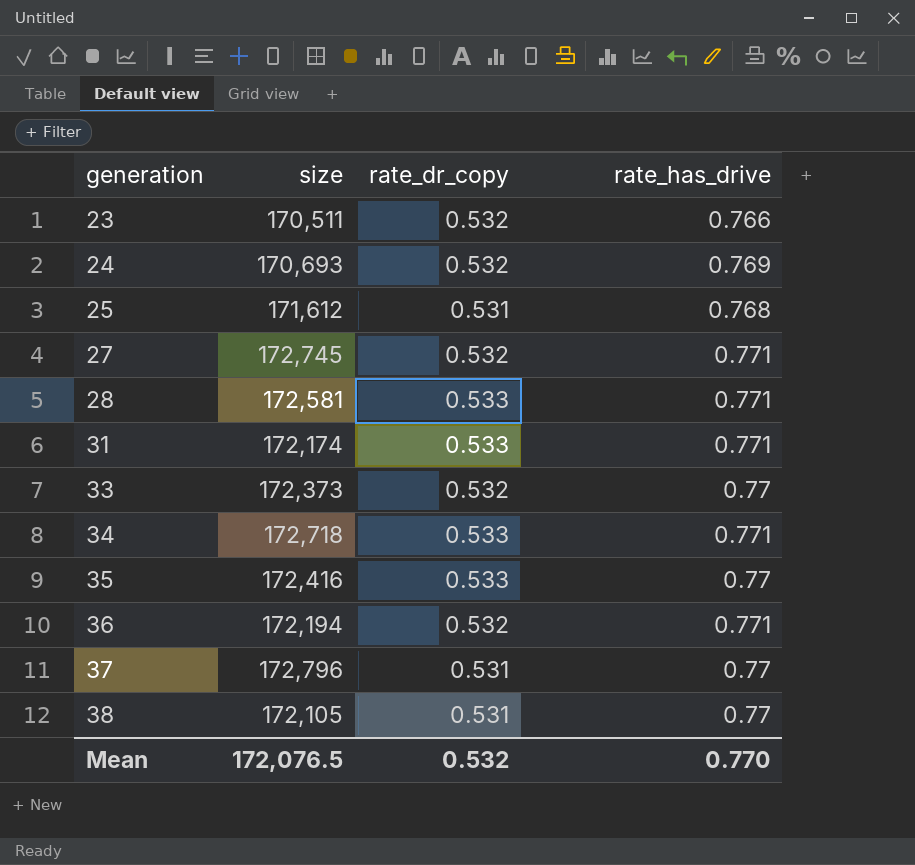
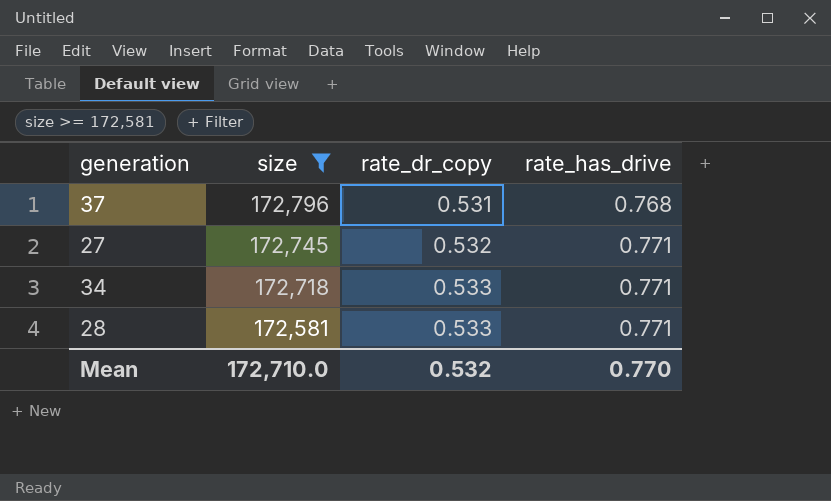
filter: none -> size >= 172,581
row order: generation ascending -> size descending
37 | rate_has_drive: 0.77 -> 0.768
Mean | size: 172,076.5 -> 172,710.0

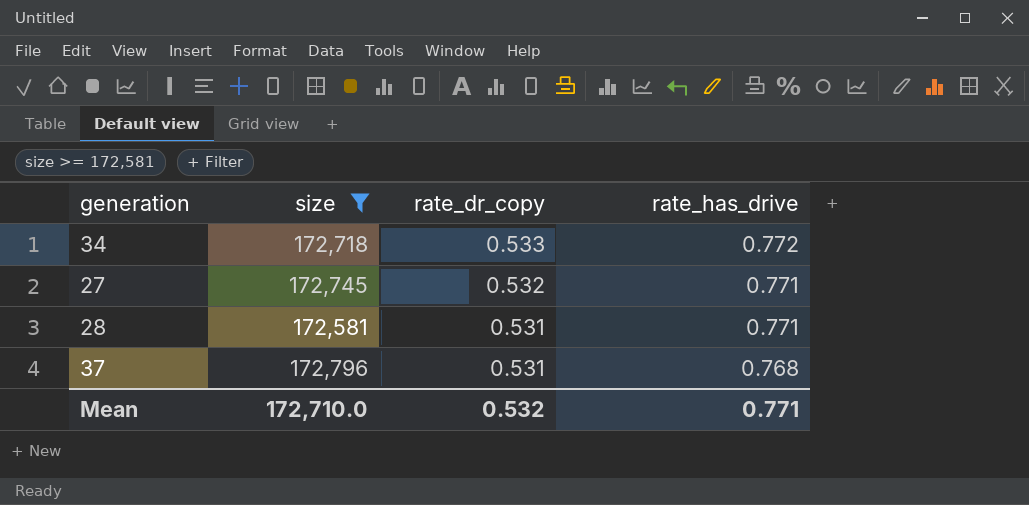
row order: size descending -> rate_dr_copy descending
34 | rate_has_drive: 0.771 -> 0.772
28 | rate_dr_copy: 0.533 -> 0.531
Mean | rate_has_drive: 0.770 -> 0.771

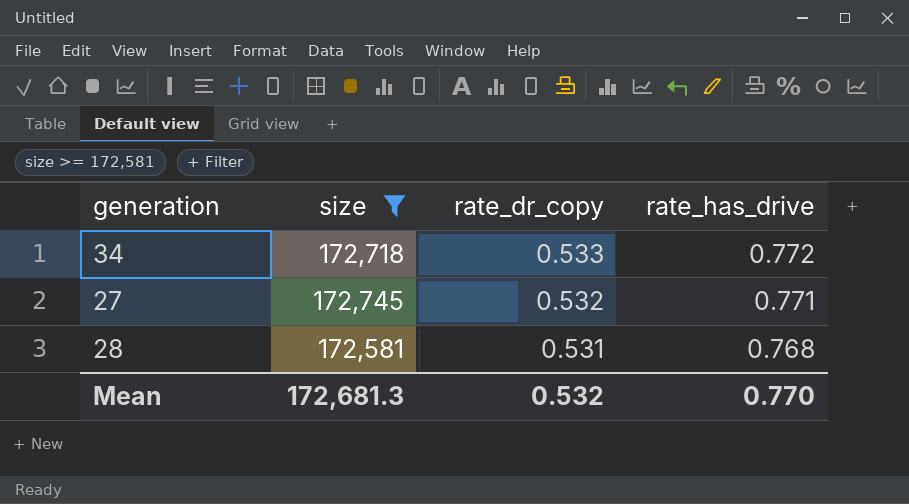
row 37: 172,796 | 0.531 | 0.768 -> none
28 | rate_has_drive: 0.771 -> 0.768
Mean | size: 172,710.0 -> 172,681.3
Mean | rate_has_drive: 0.771 -> 0.770

